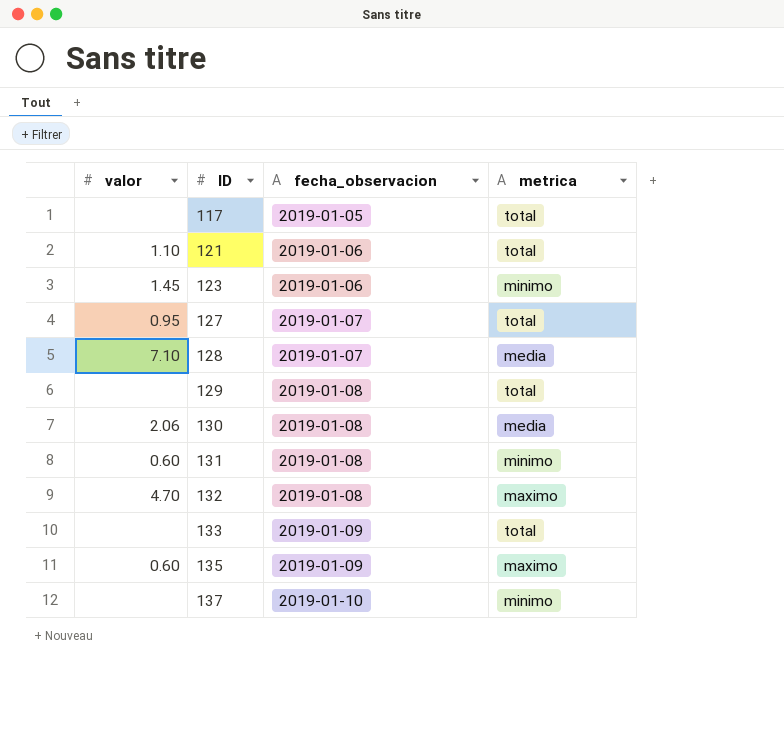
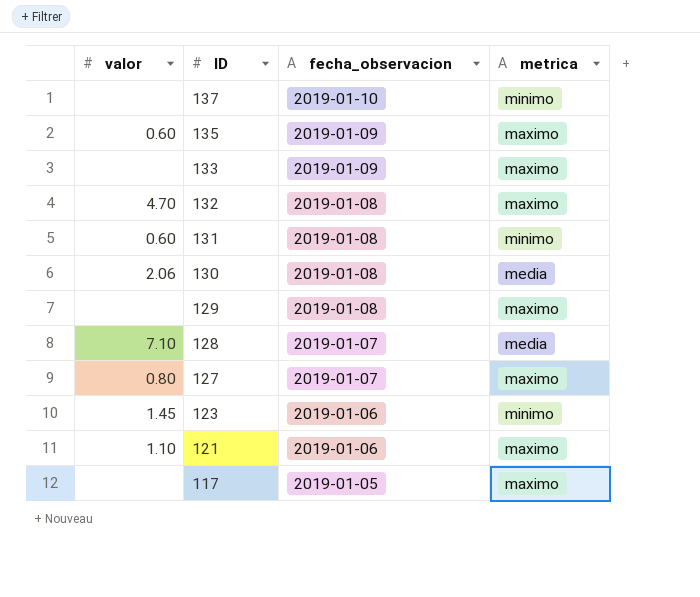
row order: ID ascending -> ID descending
133 | metrica: total -> maximo
129 | metrica: total -> maximo
127 | valor: 0.95 -> 0.80
127 | metrica: total -> maximo
121 | metrica: total -> maximo
117 | metrica: total -> maximo

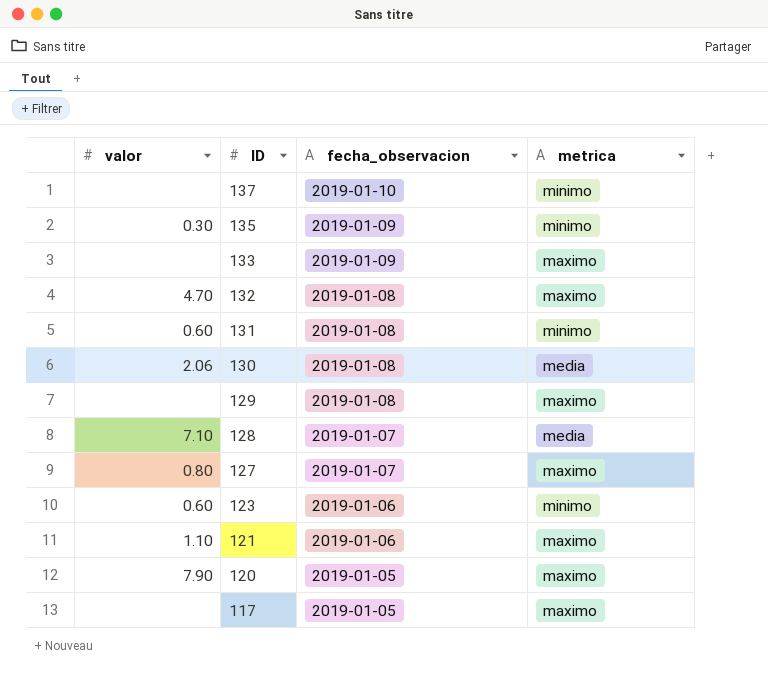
135 | valor: 0.60 -> 0.30
135 | metrica: maximo -> minimo
123 | valor: 1.45 -> 0.60
row 120: none -> 7.90 | 2019-01-05 | maximo

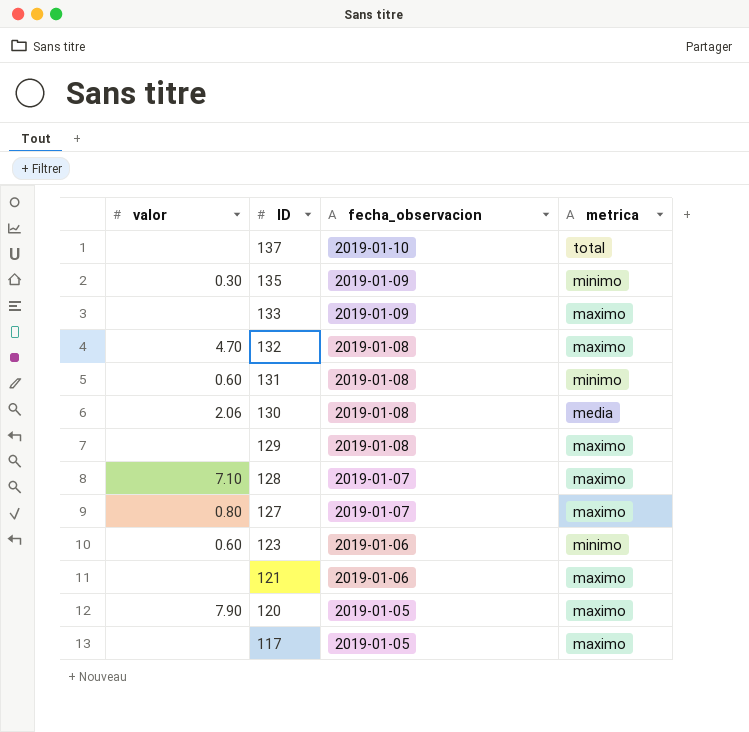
137 | metrica: minimo -> total
128 | metrica: media -> maximo
121 | valor: 1.10 -> none

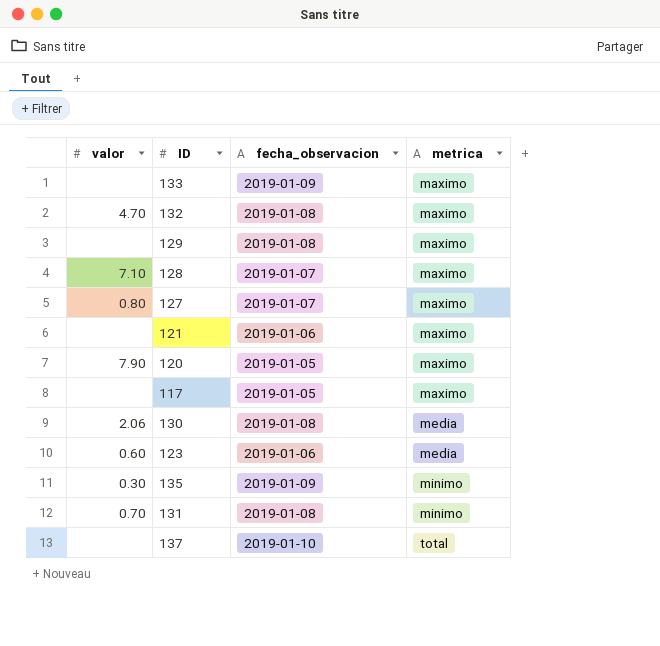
row order: ID descending -> metrica ascending
123 | metrica: minimo -> media
131 | valor: 0.60 -> 0.70

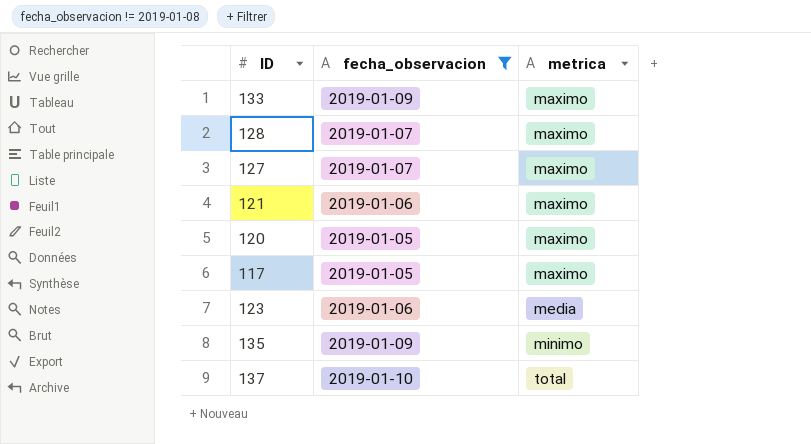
filter: none -> fecha_observacion != 2019-01-08
column valor | position: 1 -> none

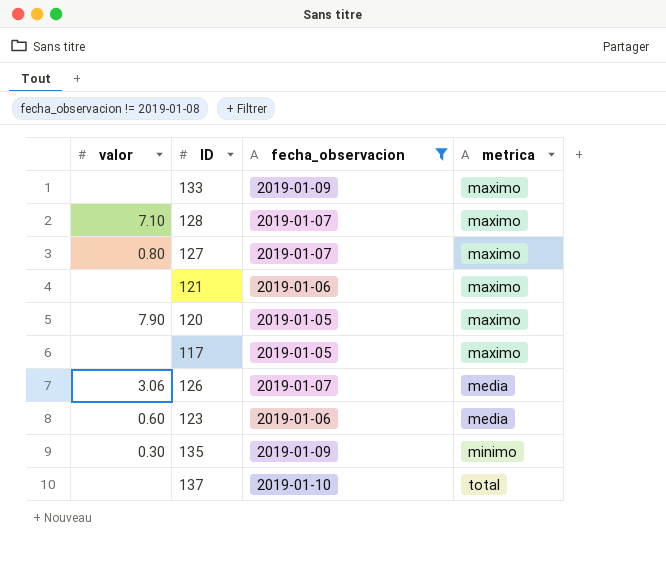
column valor | position: none -> 1
row 126: none -> 3.06 | 2019-01-07 | media

